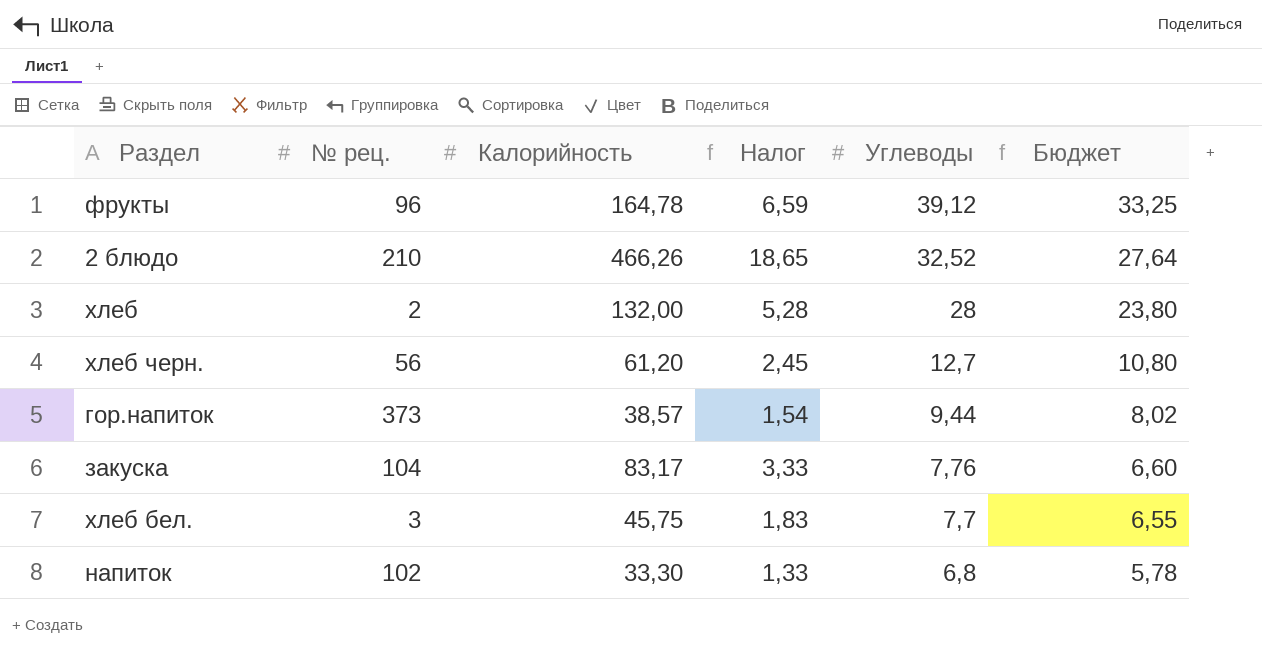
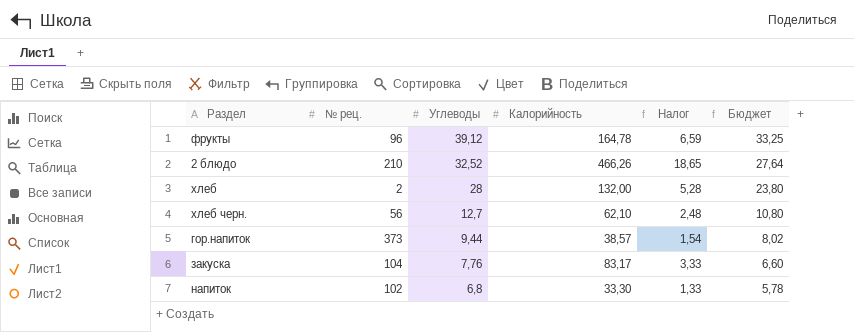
column Углеводы | position: 5 -> 3
row хлеб бел.: 3 | 45,75 | 1,83 | 7,7 | 6,55 -> none
хлеб черн. | Калорийность: 61,20 -> 62,10
хлеб черн. | Налог: 2,45 -> 2,48

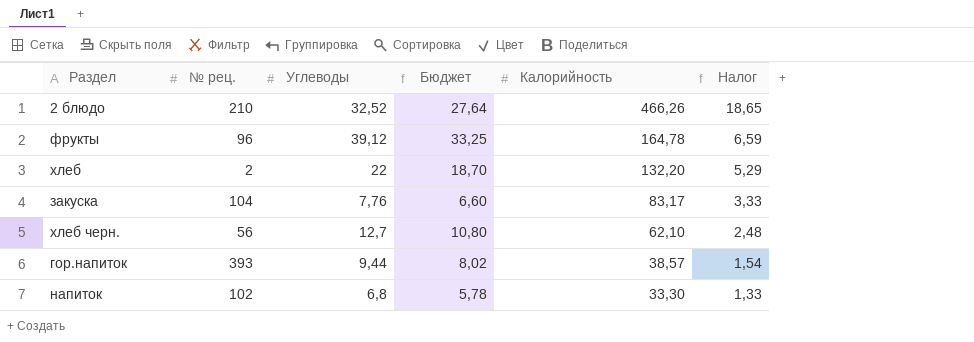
row order: Углеводы descending -> Калорийность descending
column Бюджет | position: 6 -> 4
хлеб | Углеводы: 28 -> 22
хлеб | Бюджет: 23,80 -> 18,70
хлеб | Калорийность: 132,00 -> 132,20
хлеб | Налог: 5,28 -> 5,29
гор.напиток | № рец.: 373 -> 393

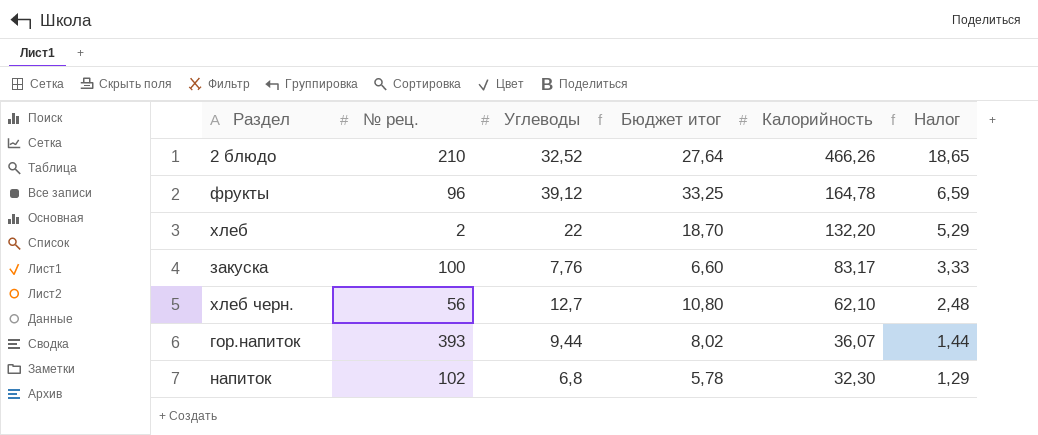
column name: Бюджет -> Бюджет итог
закуска | № рец.: 104 -> 100
гор.напиток | Калорийность: 38,57 -> 36,07
гор.напиток | Налог: 1,54 -> 1,44
напиток | Калорийность: 33,30 -> 32,30
напиток | Налог: 1,33 -> 1,29

